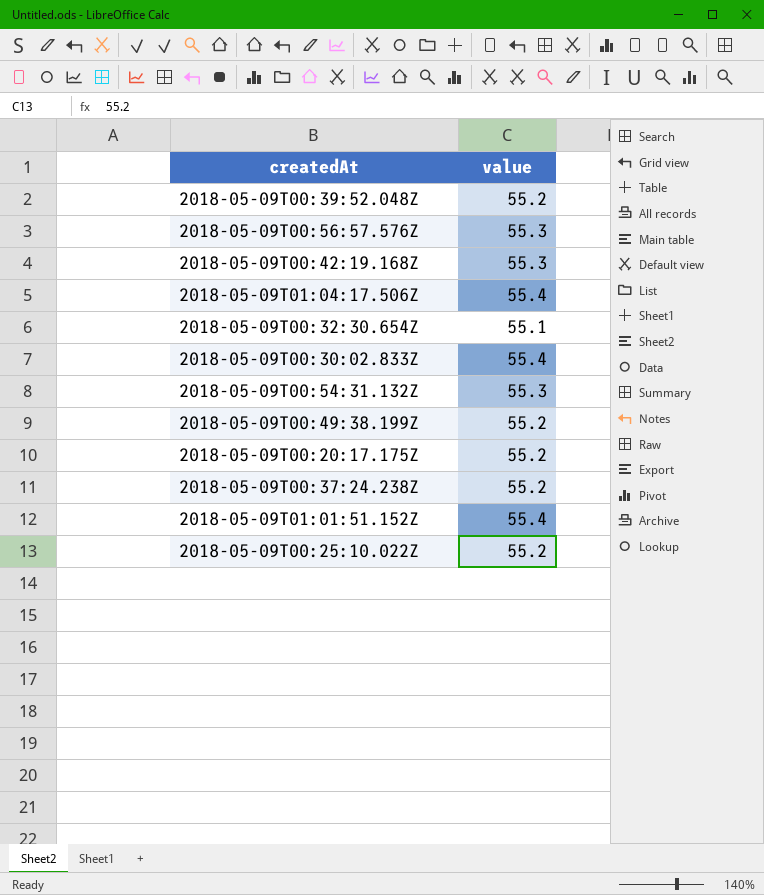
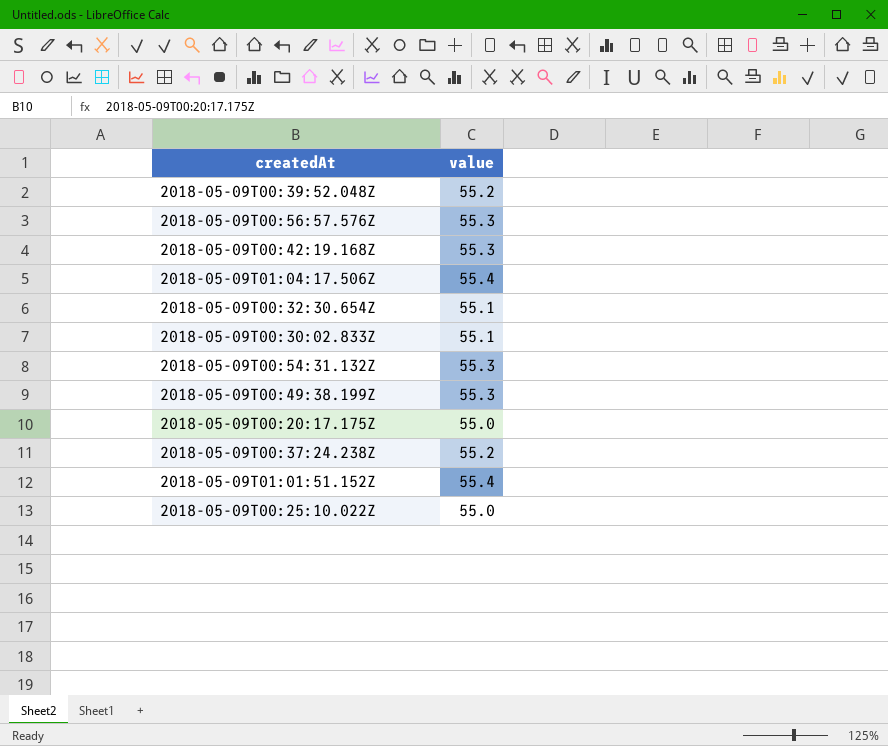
2018-05-09T00:30:02.833Z | value: 55.4 -> 55.1
2018-05-09T00:49:38.199Z | value: 55.2 -> 55.3
2018-05-09T00:20:17.175Z | value: 55.2 -> 55.0
2018-05-09T00:25:10.022Z | value: 55.2 -> 55.0

